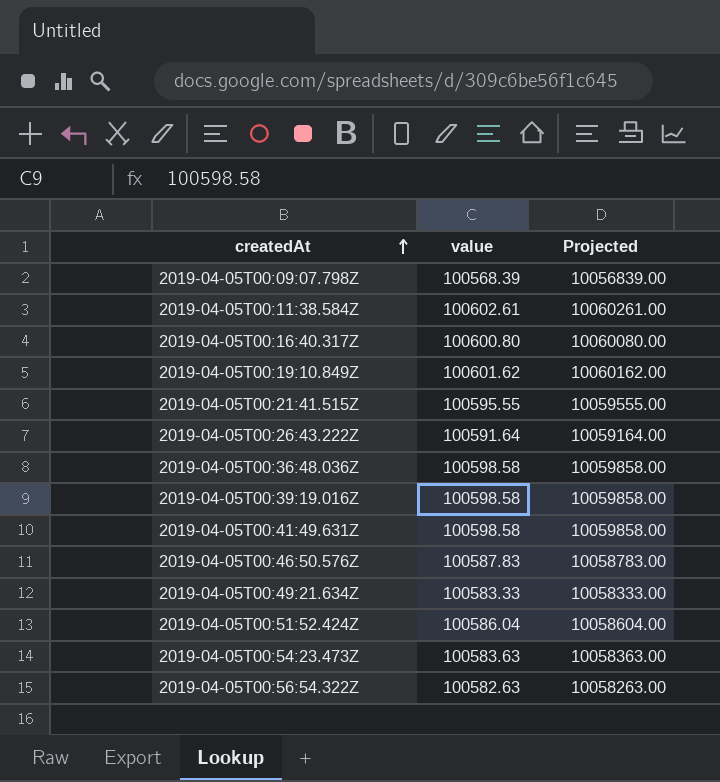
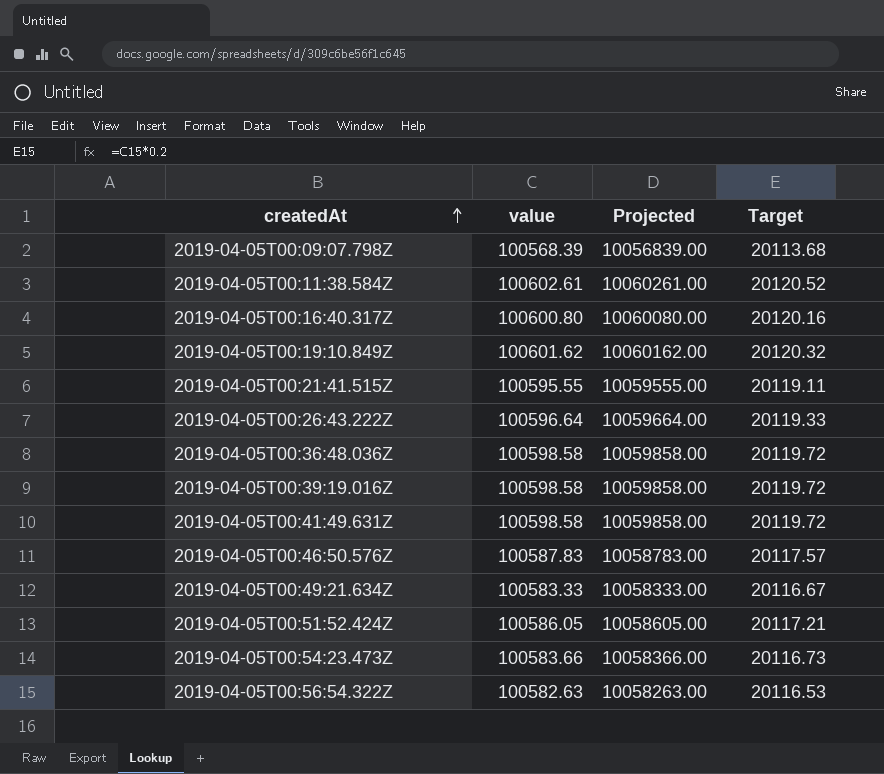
column Target | formula: none -> [value] * 0.2
2019-04-05T00:26:43.222Z | value: 100591.64 -> 100596.64
2019-04-05T00:26:43.222Z | Projected: 10059164.00 -> 10059664.00
2019-04-05T00:51:52.424Z | value: 100586.04 -> 100586.05
2019-04-05T00:51:52.424Z | Projected: 10058604.00 -> 10058605.00
2019-04-05T00:54:23.473Z | value: 100583.63 -> 100583.66
2019-04-05T00:54:23.473Z | Projected: 10058363.00 -> 10058366.00

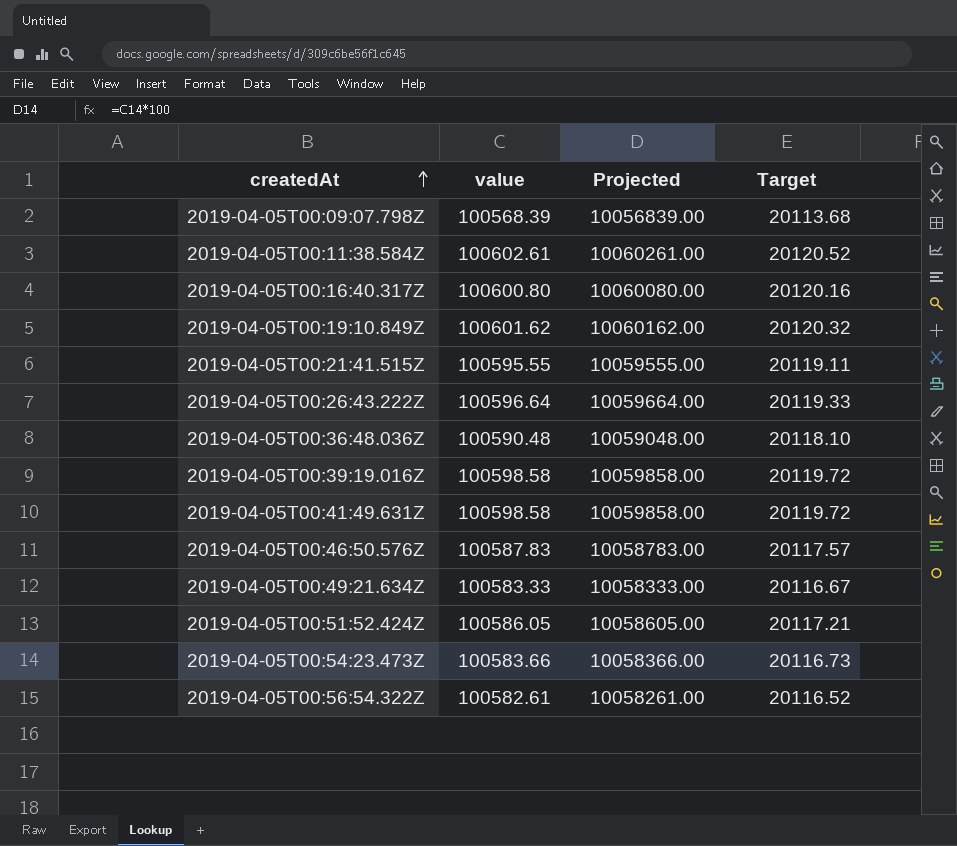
2019-04-05T00:36:48.036Z | value: 100598.58 -> 100590.48
2019-04-05T00:36:48.036Z | Projected: 10059858.00 -> 10059048.00
2019-04-05T00:36:48.036Z | Target: 20119.72 -> 20118.10
2019-04-05T00:56:54.322Z | value: 100582.63 -> 100582.61
2019-04-05T00:56:54.322Z | Projected: 10058263.00 -> 10058261.00
2019-04-05T00:56:54.322Z | Target: 20116.53 -> 20116.52

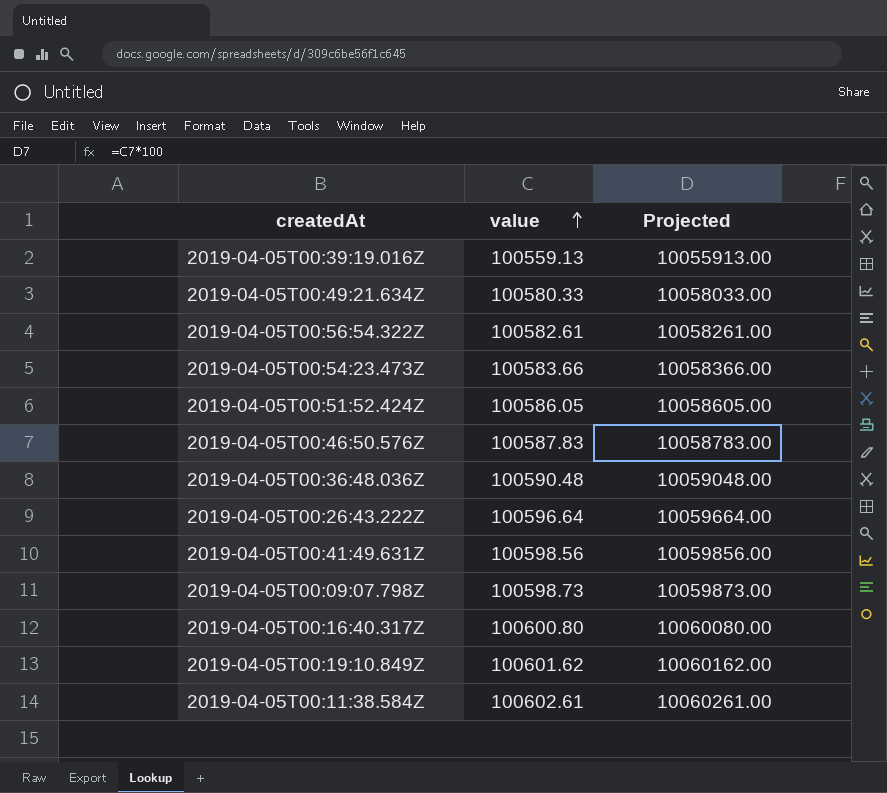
row order: createdAt ascending -> value ascending
column Target | formula: [value] * 0.2 -> none
row 2019-04-05T00:21:41.515Z: 100595.55 | 10059555.00 | 20119.11 -> none
2019-04-05T00:39:19.016Z | value: 100598.58 -> 100559.13
2019-04-05T00:39:19.016Z | Projected: 10059858.00 -> 10055913.00
2019-04-05T00:49:21.634Z | value: 100583.33 -> 100580.33
2019-04-05T00:49:21.634Z | Projected: 10058333.00 -> 10058033.00
2019-04-05T00:41:49.631Z | value: 100598.58 -> 100598.56
2019-04-05T00:41:49.631Z | Projected: 10059858.00 -> 10059856.00
2019-04-05T00:09:07.798Z | value: 100568.39 -> 100598.73
2019-04-05T00:09:07.798Z | Projected: 10056839.00 -> 10059873.00

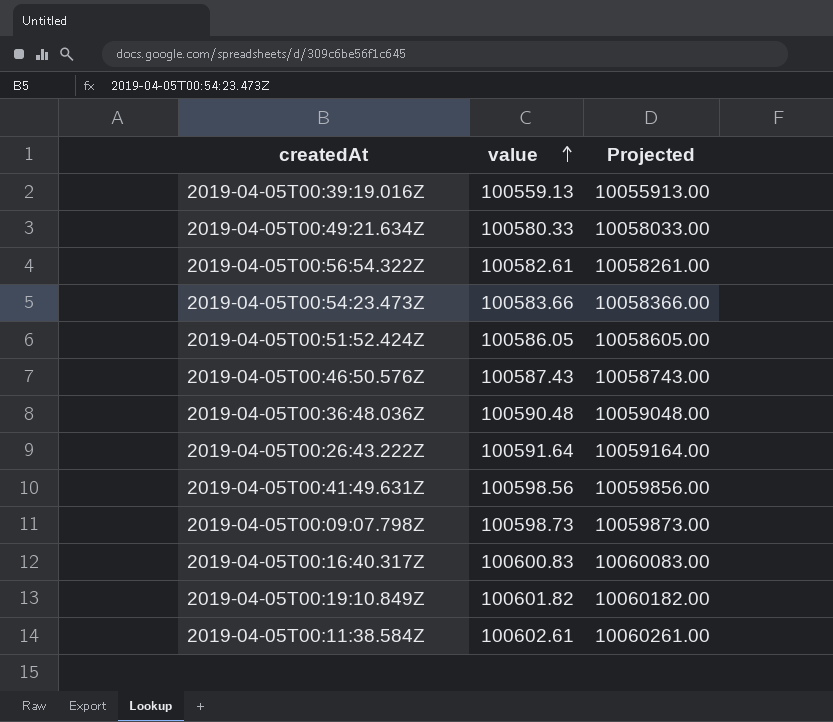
2019-04-05T00:46:50.576Z | value: 100587.83 -> 100587.43
2019-04-05T00:46:50.576Z | Projected: 10058783.00 -> 10058743.00
2019-04-05T00:26:43.222Z | value: 100596.64 -> 100591.64
2019-04-05T00:26:43.222Z | Projected: 10059664.00 -> 10059164.00
2019-04-05T00:16:40.317Z | value: 100600.80 -> 100600.83
2019-04-05T00:16:40.317Z | Projected: 10060080.00 -> 10060083.00
2019-04-05T00:19:10.849Z | value: 100601.62 -> 100601.82
2019-04-05T00:19:10.849Z | Projected: 10060162.00 -> 10060182.00

